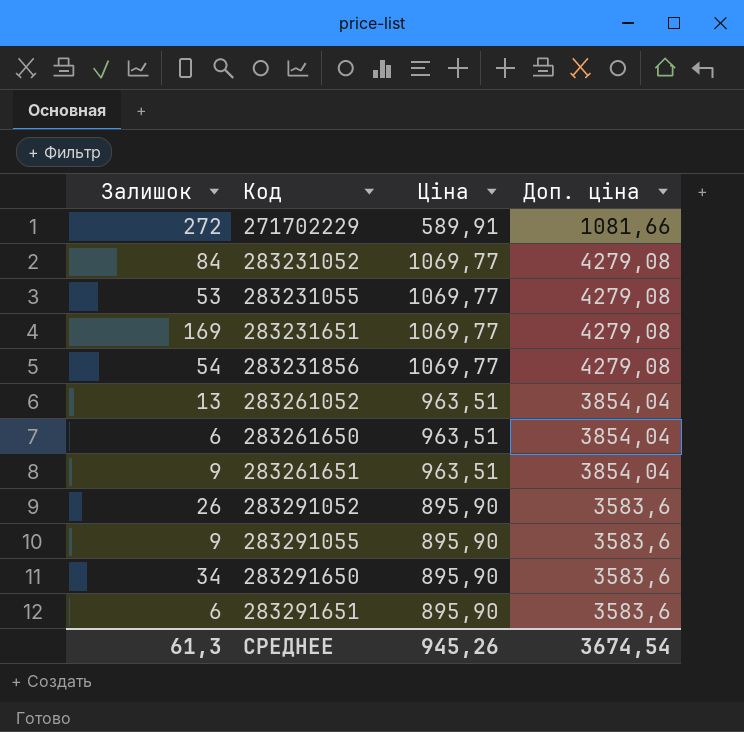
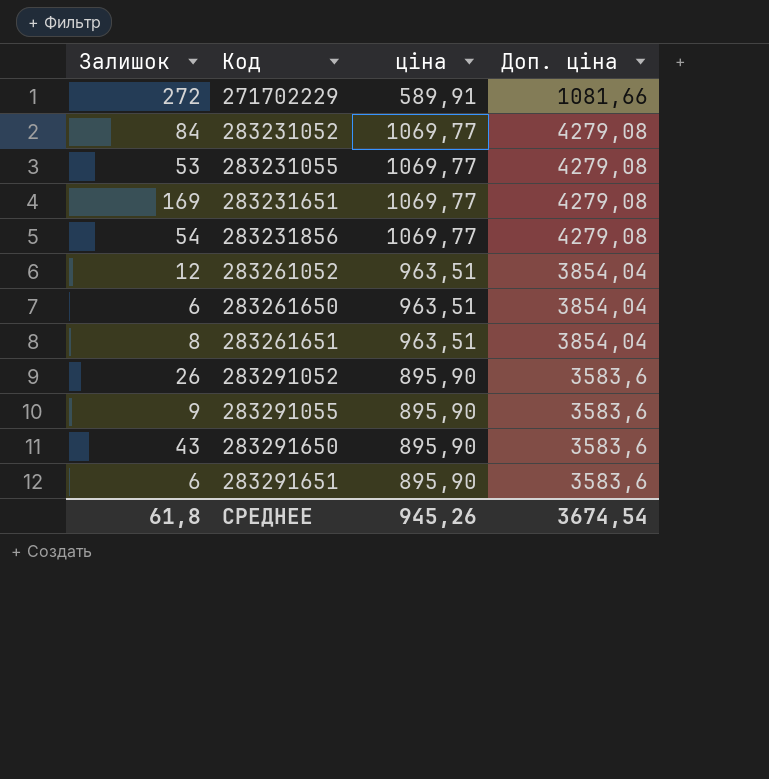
column name: Ціна -> ціна
283261052 | Залишок: 13 -> 12
283261651 | Залишок: 9 -> 8
283291650 | Залишок: 34 -> 43
СРЕДНЕЕ | Залишок: 61,3 -> 61,8

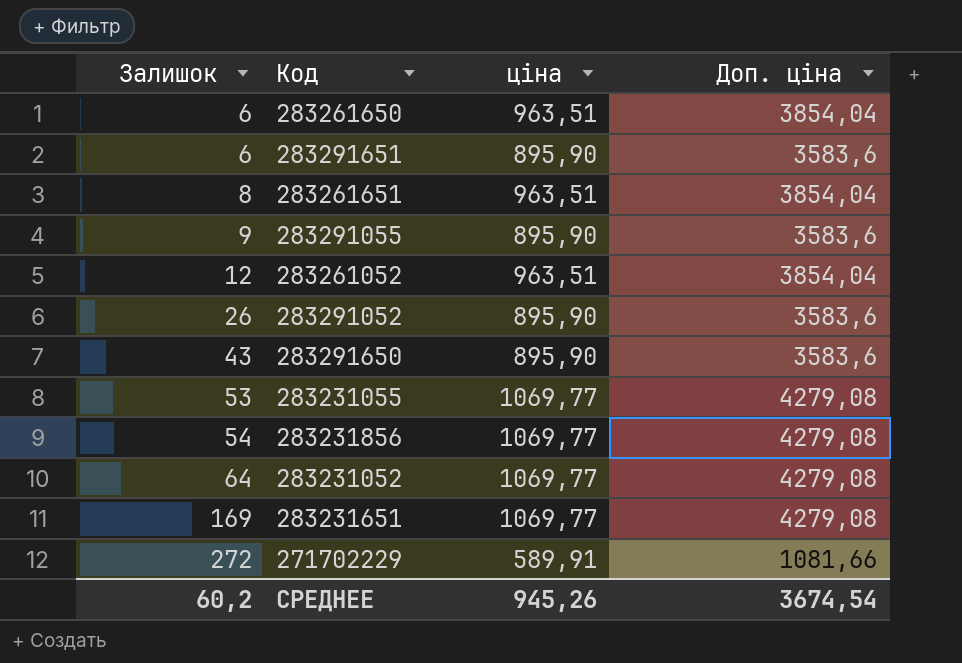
row order: Код ascending -> Залишок ascending
283231052 | Залишок: 84 -> 64
СРЕДНЕЕ | Залишок: 61,8 -> 60,2

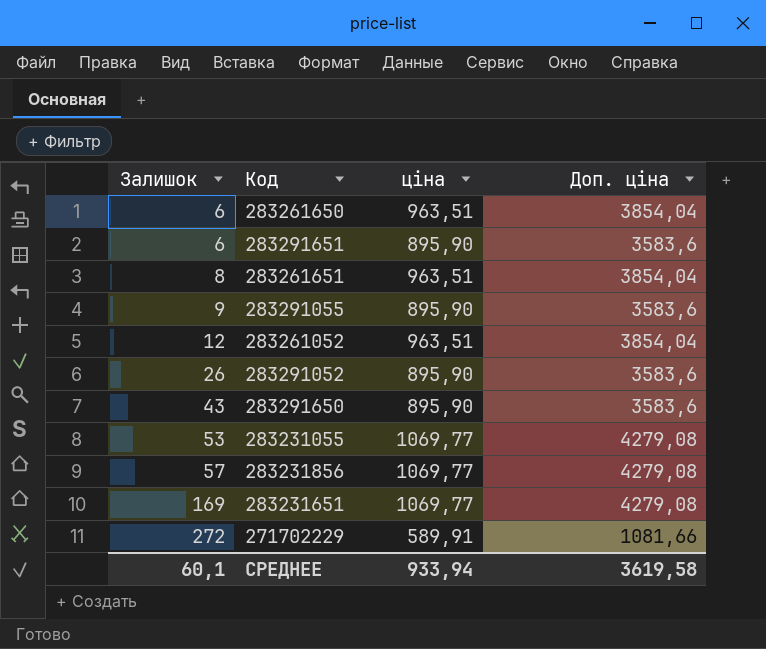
row 283231052: 64 | 1069,77 | 4279,08 -> none
283231856 | Залишок: 54 -> 57
СРЕДНЕЕ | Залишок: 60,2 -> 60,1
СРЕДНЕЕ | ціна: 945,26 -> 933,94
СРЕДНЕЕ | Доп. ціна: 3674,54 -> 3619,58

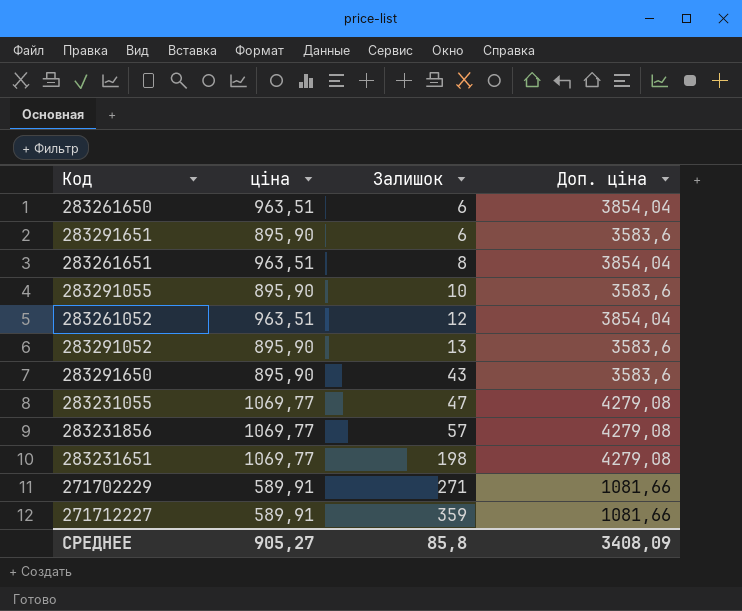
column Залишок | position: 1 -> 3
283291055 | Залишок: 9 -> 10
283291052 | Залишок: 26 -> 13
283231055 | Залишок: 53 -> 47
283231651 | Залишок: 169 -> 198
271702229 | Залишок: 272 -> 271
row 271712227: none -> 589,91 | 359 | 1081,66
СРЕДНЕЕ | ціна: 933,94 -> 905,27
СРЕДНЕЕ | Залишок: 60,1 -> 85,8
СРЕДНЕЕ | Доп. ціна: 3619,58 -> 3408,09

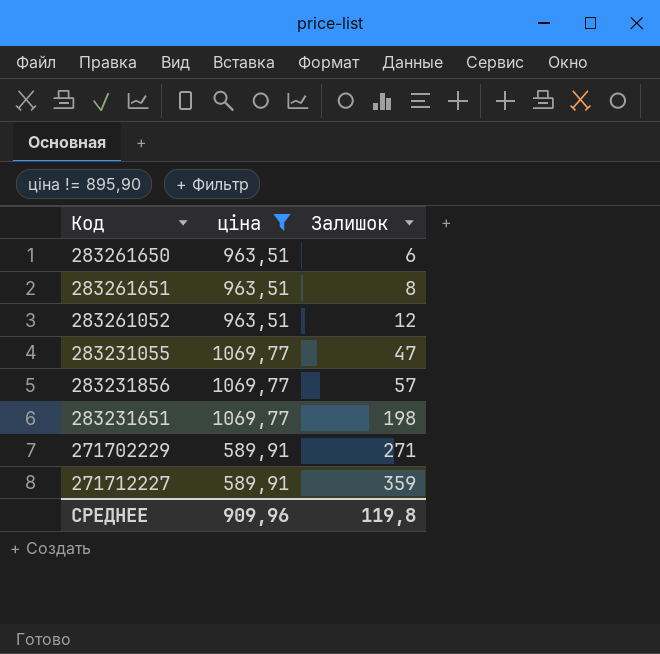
filter: none -> ціна != 895,90
column Доп. ціна | position: 4 -> none
СРЕДНЕЕ | ціна: 905,27 -> 909,96
СРЕДНЕЕ | Залишок: 85,8 -> 119,8

